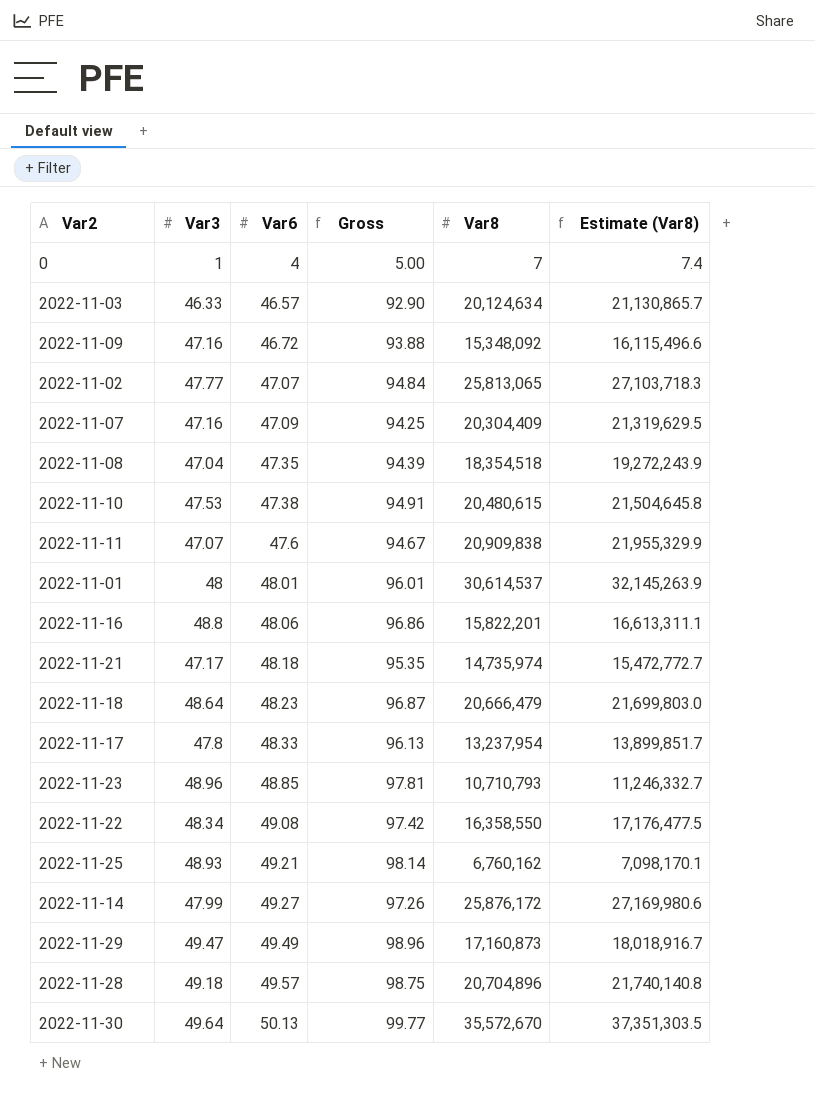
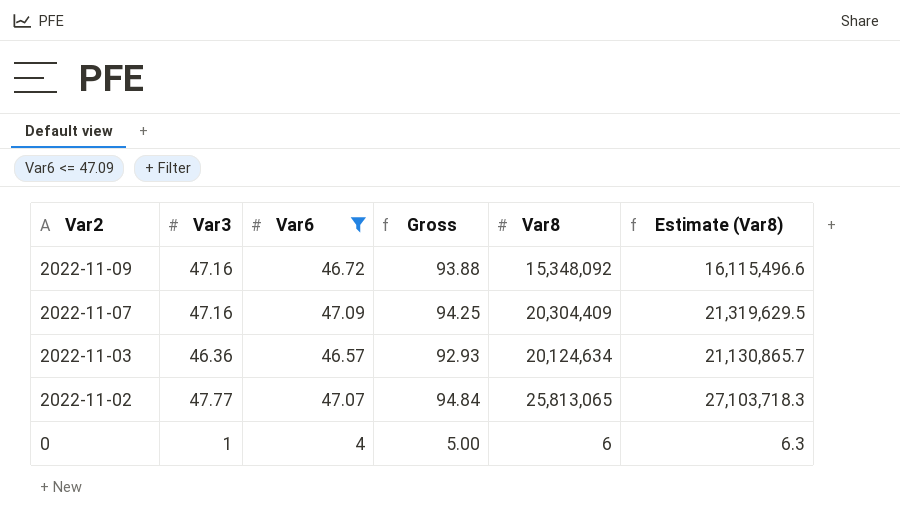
filter: none -> Var6 <= 47.09
row order: Var6 ascending -> Var2 descending
2022-11-03 | Var3: 46.33 -> 46.36
2022-11-03 | Gross: 92.90 -> 92.93
0 | Var8: 7 -> 6
0 | Estimate (Var8): 7.4 -> 6.3

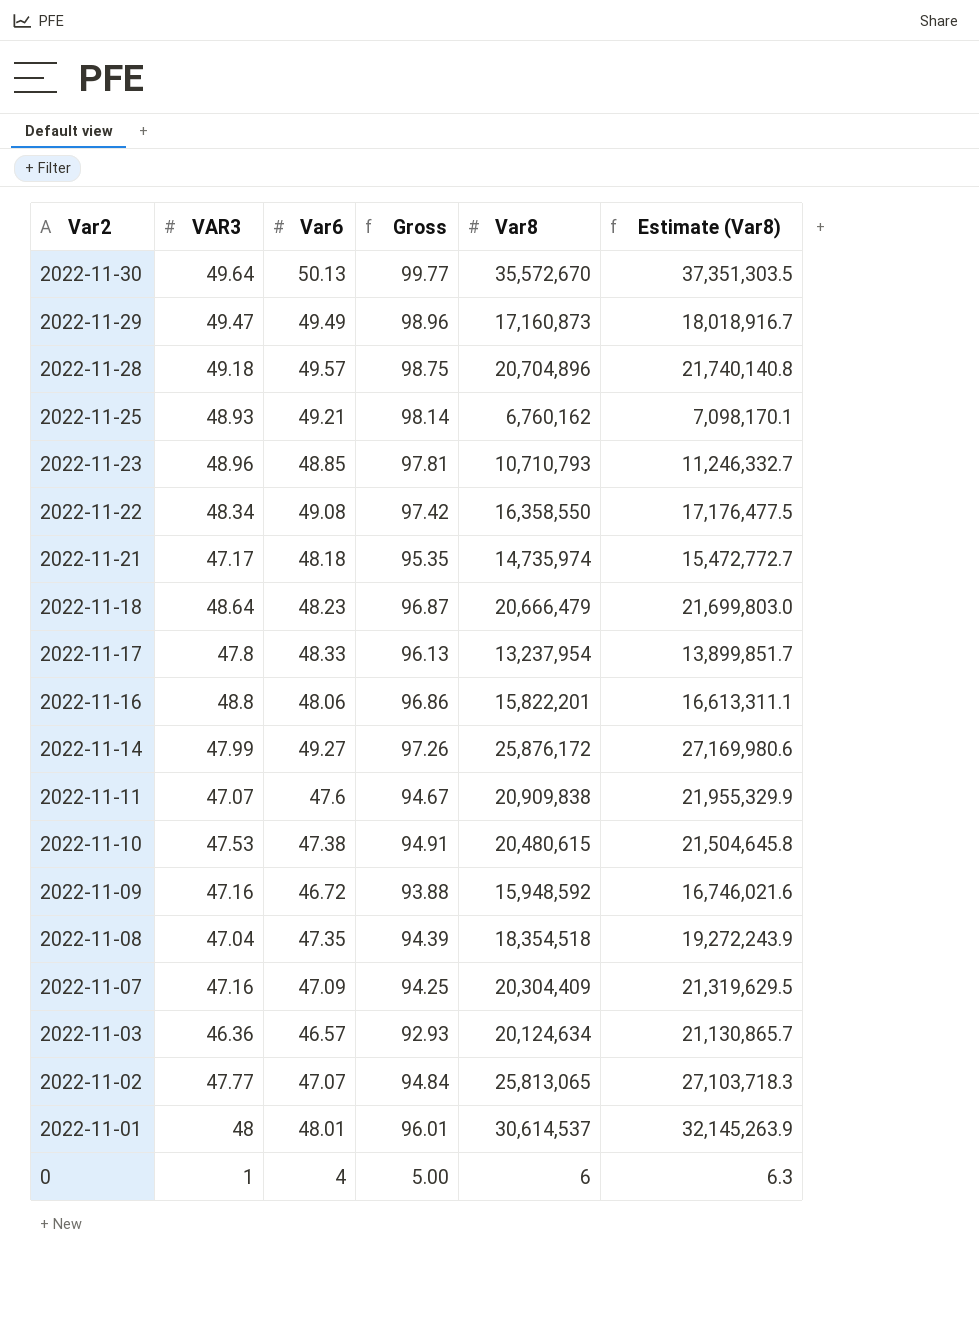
filter: Var6 <= 47.09 -> none
column name: Var3 -> VAR3
2022-11-09 | Var8: 15,348,092 -> 15,948,592
2022-11-09 | Estimate (Var8): 16,115,496.6 -> 16,746,021.6

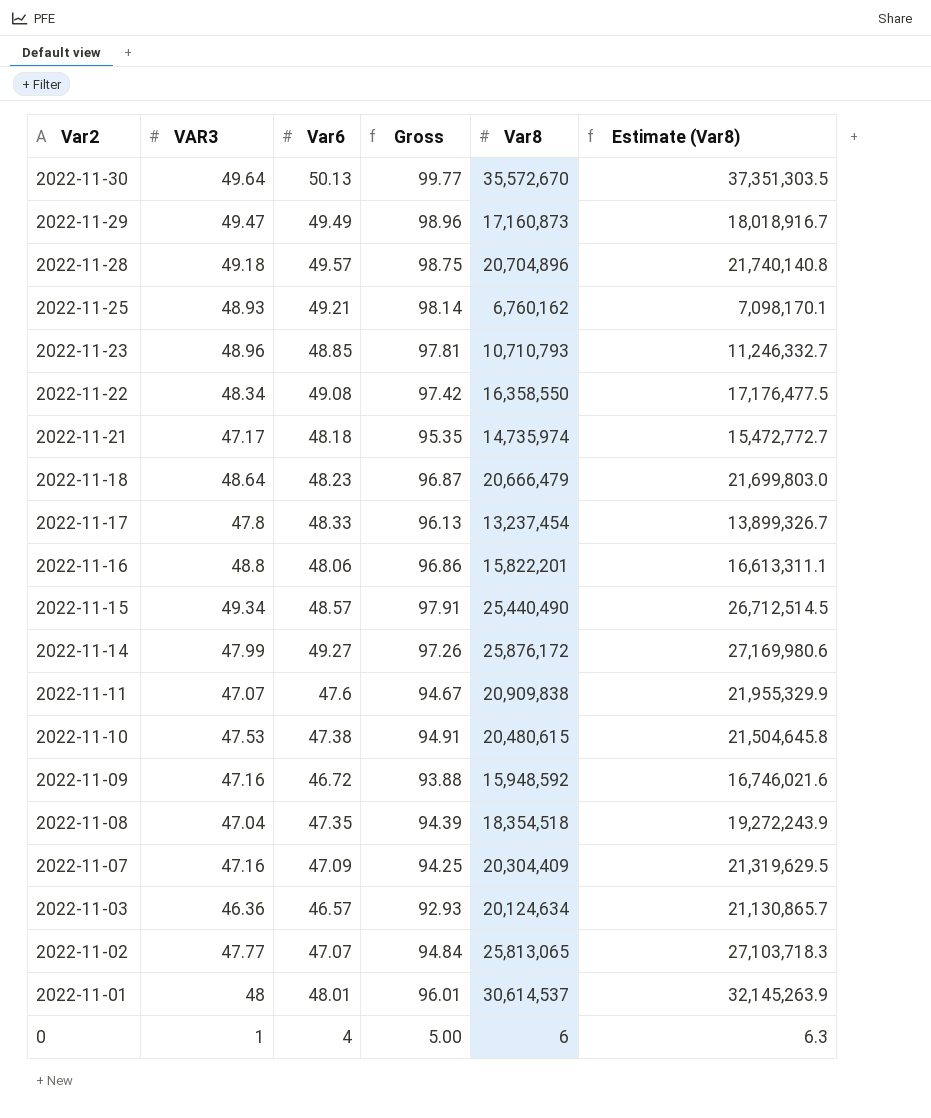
2022-11-17 | Var8: 13,237,954 -> 13,237,454
2022-11-17 | Estimate (Var8): 13,899,851.7 -> 13,899,326.7
row 2022-11-15: none -> 49.34 | 48.57 | 97.91 | 25,440,490 | 26,712,514.5

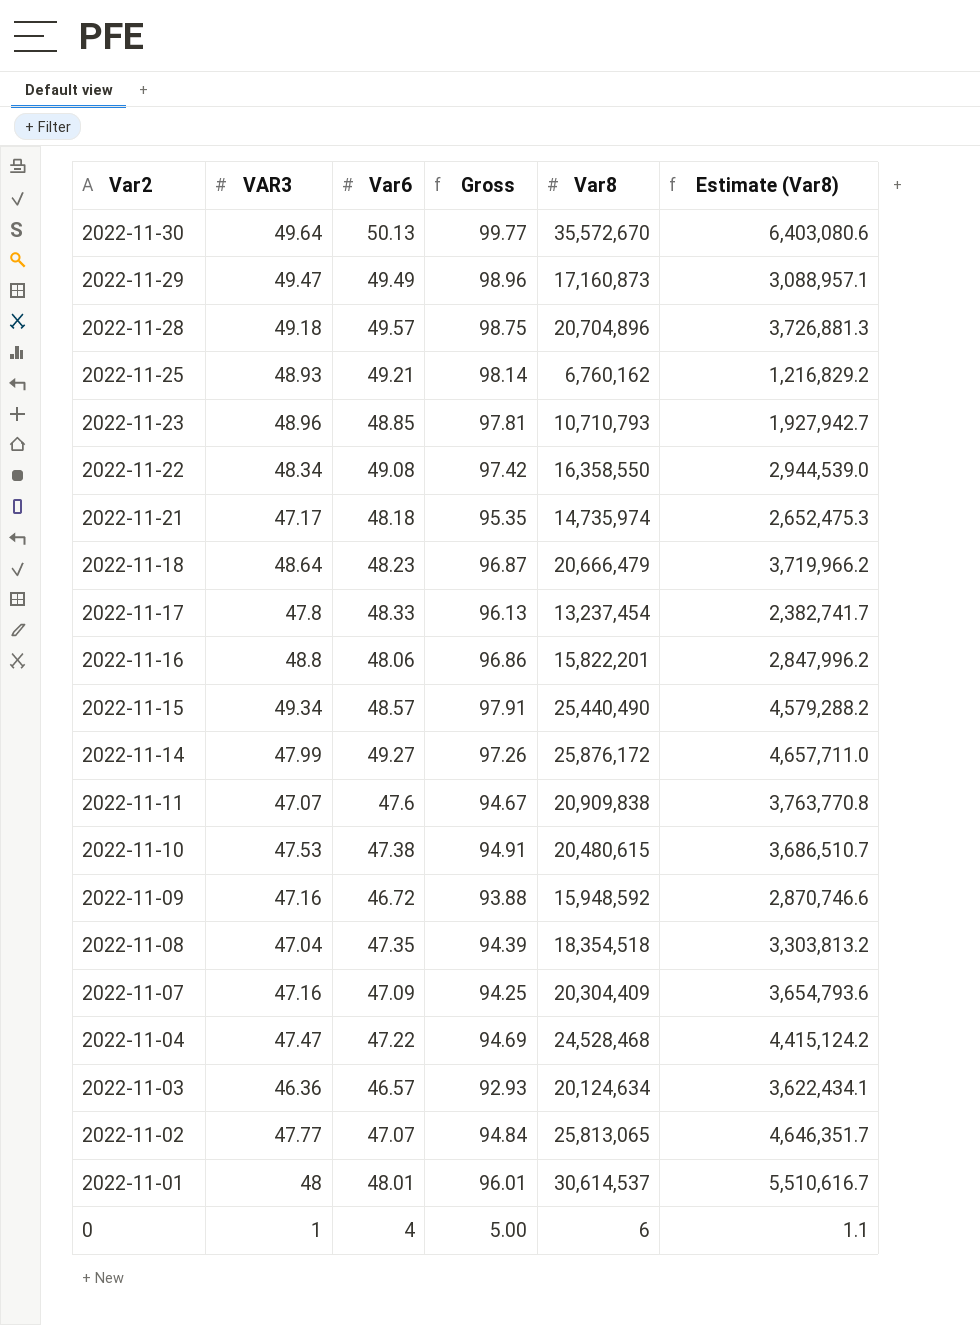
column Estimate (Var8) | formula: [Var8] * 1.05 -> [Var8] * 0.18
row 2022-11-04: none -> 47.47 | 47.22 | 94.69 | 24,528,468 | 4,415,124.2

